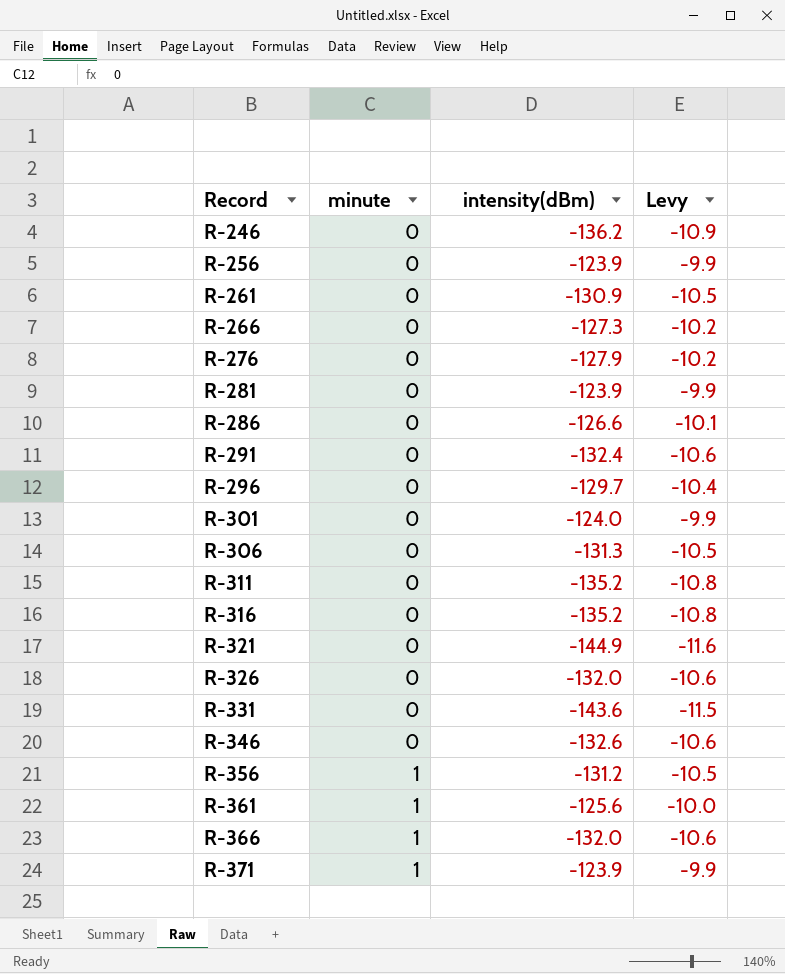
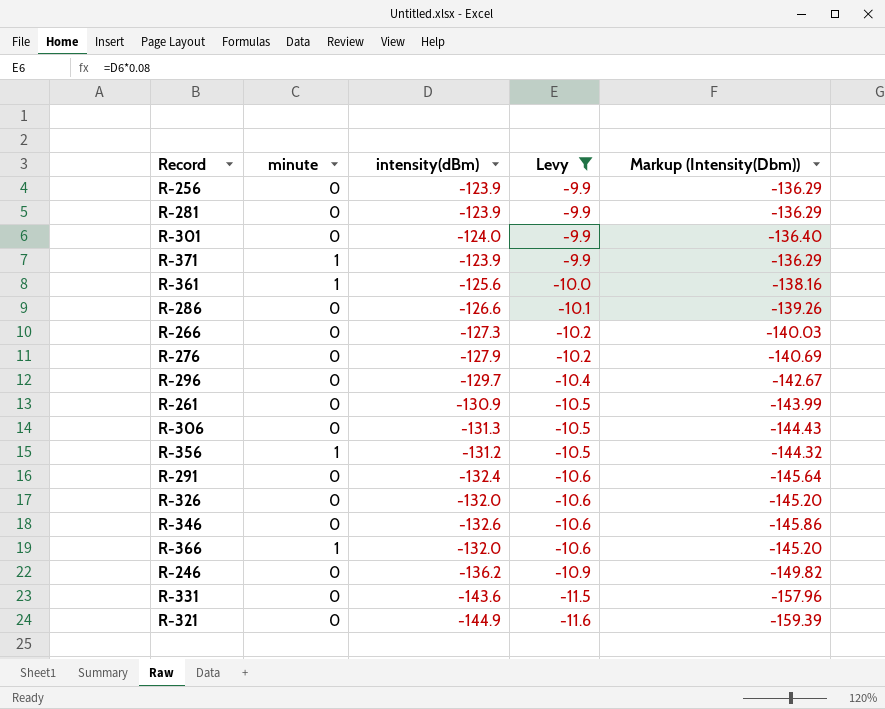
filter: none -> Levy != -10.8
row order: Record ascending -> Levy descending
column Markup (Intensity(Dbm)) | formula: none -> [intensity(dBm)] * 1.1

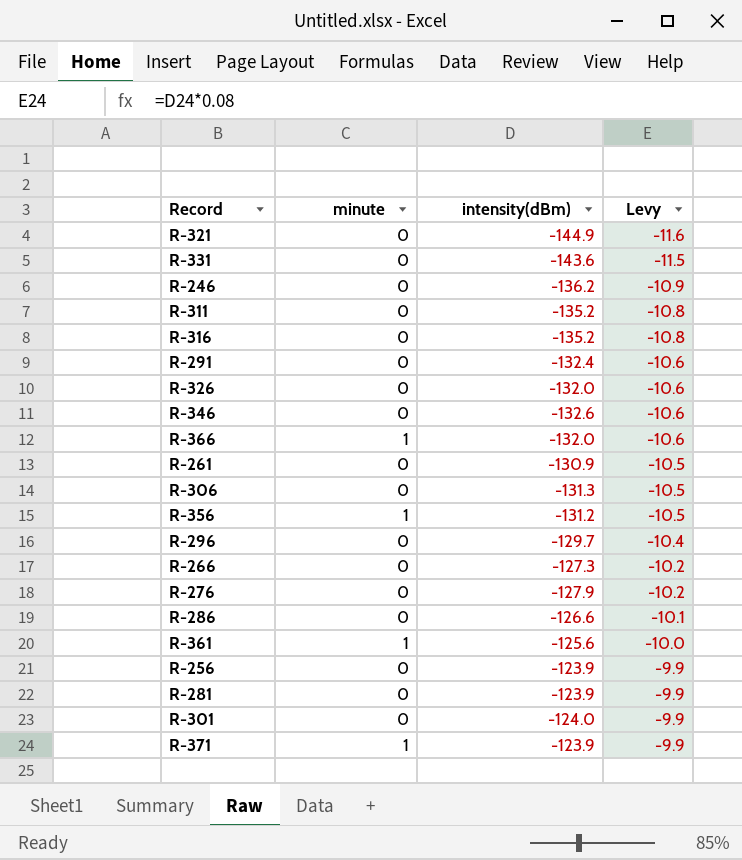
filter: Levy != -10.8 -> none
row order: Levy descending -> Levy ascending
column Markup (Intensity(Dbm)) | formula: [intensity(dBm)] * 1.1 -> none

